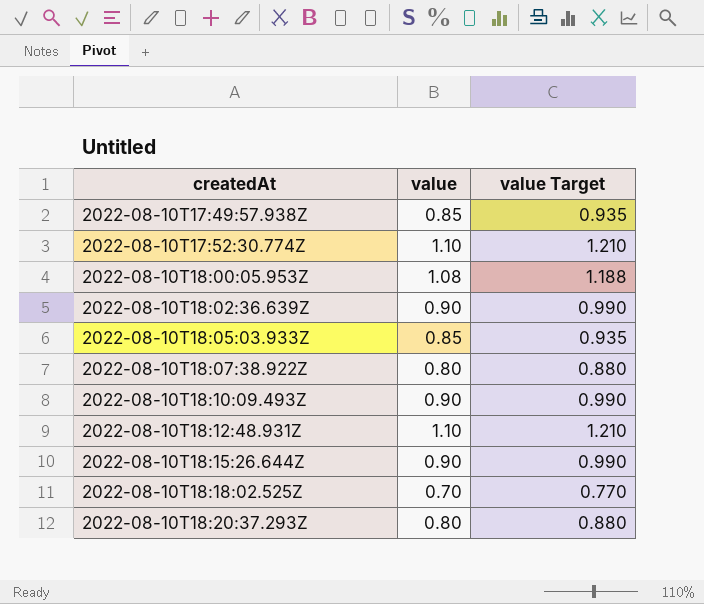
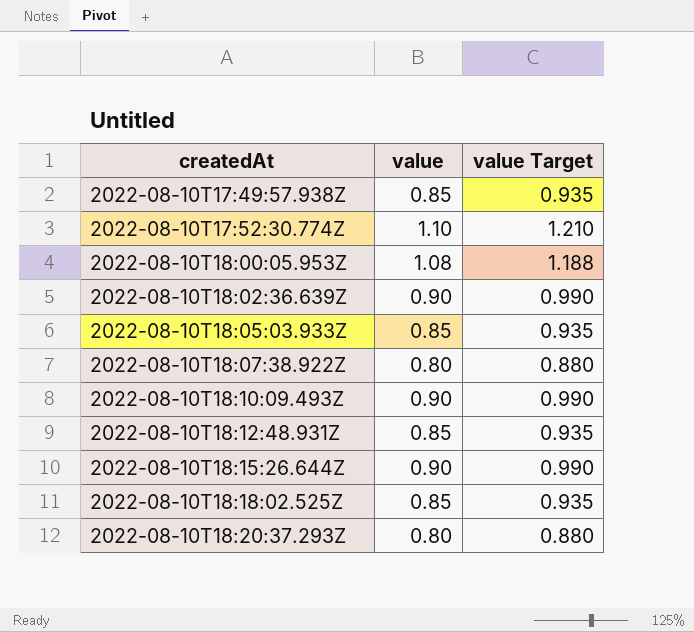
2022-08-10T18:12:48.931Z | value: 1.10 -> 0.85
2022-08-10T18:12:48.931Z | value Target: 1.210 -> 0.935
2022-08-10T18:18:02.525Z | value: 0.70 -> 0.85
2022-08-10T18:18:02.525Z | value Target: 0.770 -> 0.935

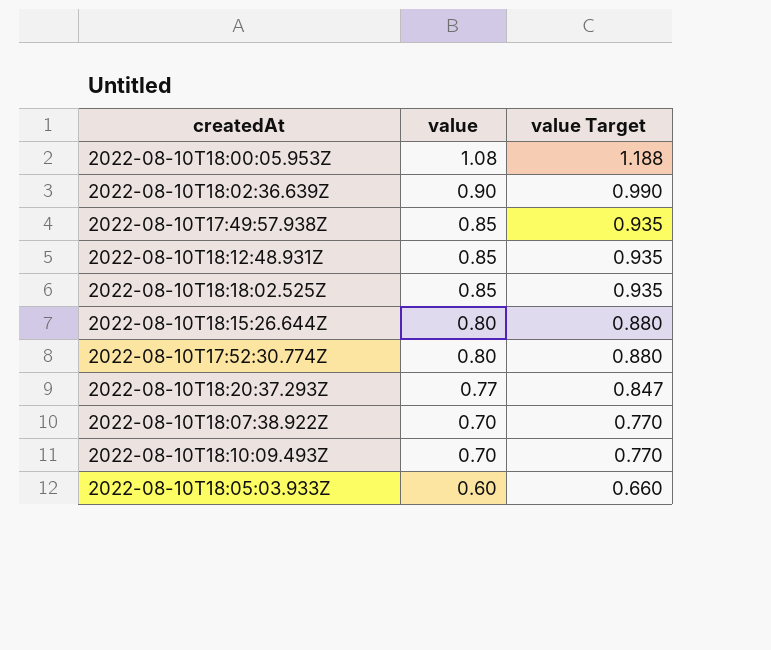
row order: createdAt ascending -> value descending
2022-08-10T18:15:26.644Z | value: 0.90 -> 0.80
2022-08-10T18:15:26.644Z | value Target: 0.990 -> 0.880
2022-08-10T17:52:30.774Z | value: 1.10 -> 0.80
2022-08-10T17:52:30.774Z | value Target: 1.210 -> 0.880
2022-08-10T18:20:37.293Z | value: 0.80 -> 0.77
2022-08-10T18:20:37.293Z | value Target: 0.880 -> 0.847
2022-08-10T18:07:38.922Z | value: 0.80 -> 0.70
2022-08-10T18:07:38.922Z | value Target: 0.880 -> 0.770
2022-08-10T18:10:09.493Z | value: 0.90 -> 0.70
2022-08-10T18:10:09.493Z | value Target: 0.990 -> 0.770
2022-08-10T18:05:03.933Z | value: 0.85 -> 0.60
2022-08-10T18:05:03.933Z | value Target: 0.935 -> 0.660

